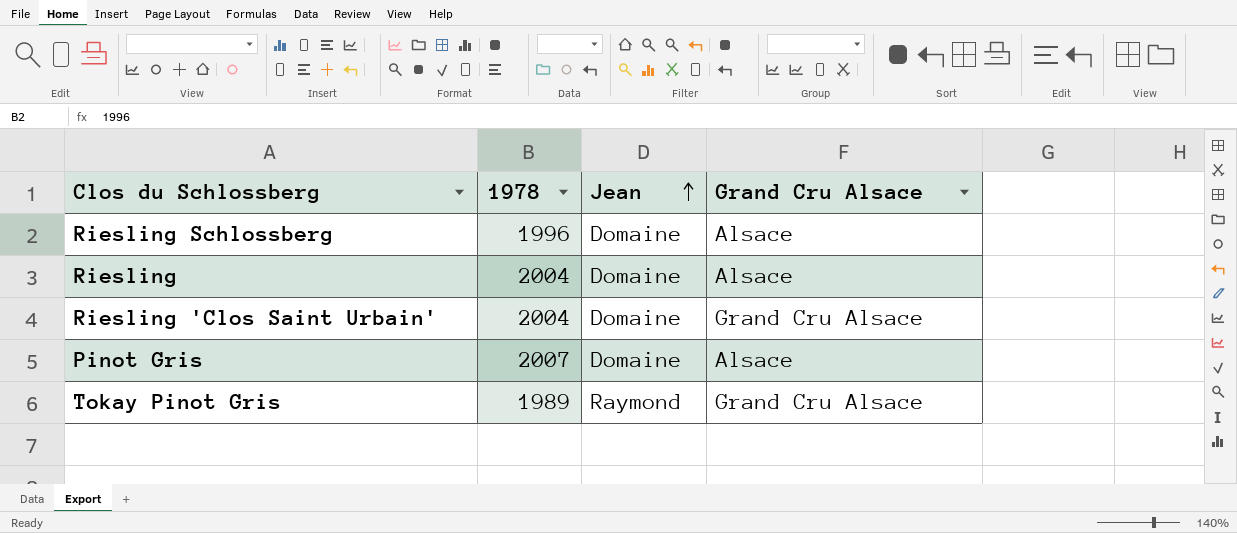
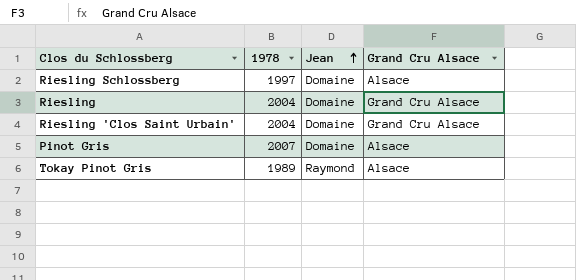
Riesling Schlossberg | 1978: 1996 -> 1997
Riesling | Grand Cru Alsace: Alsace -> Grand Cru Alsace
Tokay Pinot Gris | Grand Cru Alsace: Grand Cru Alsace -> Alsace

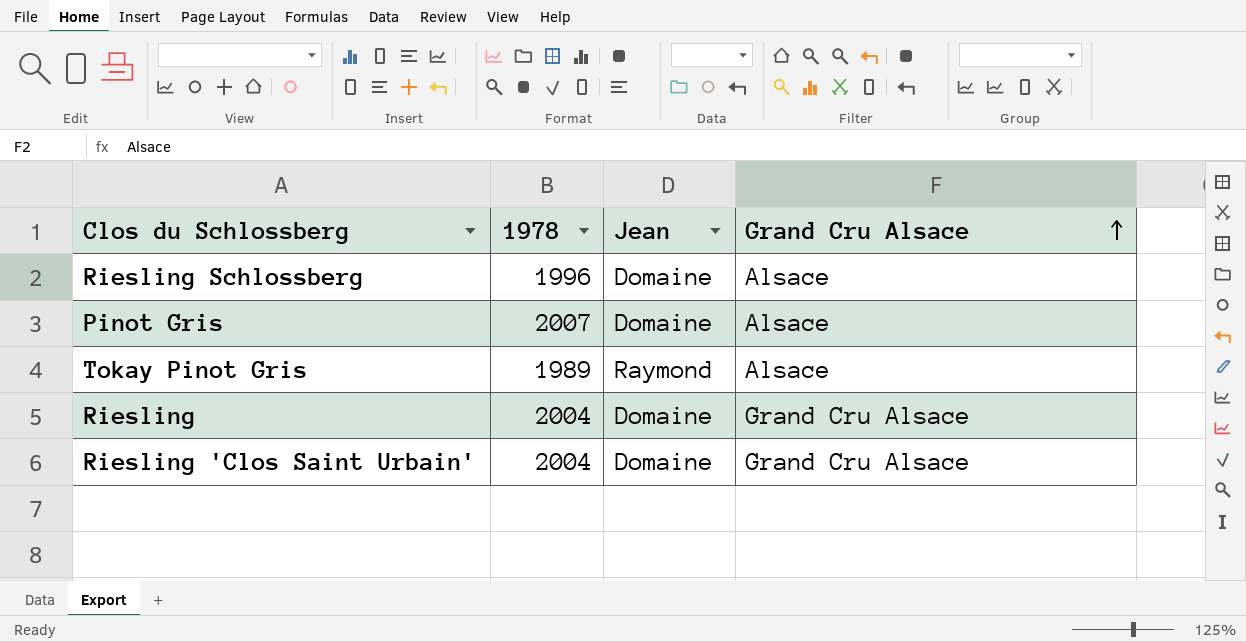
row order: Jean ascending -> Grand Cru Alsace ascending
Riesling Schlossberg | 1978: 1997 -> 1996

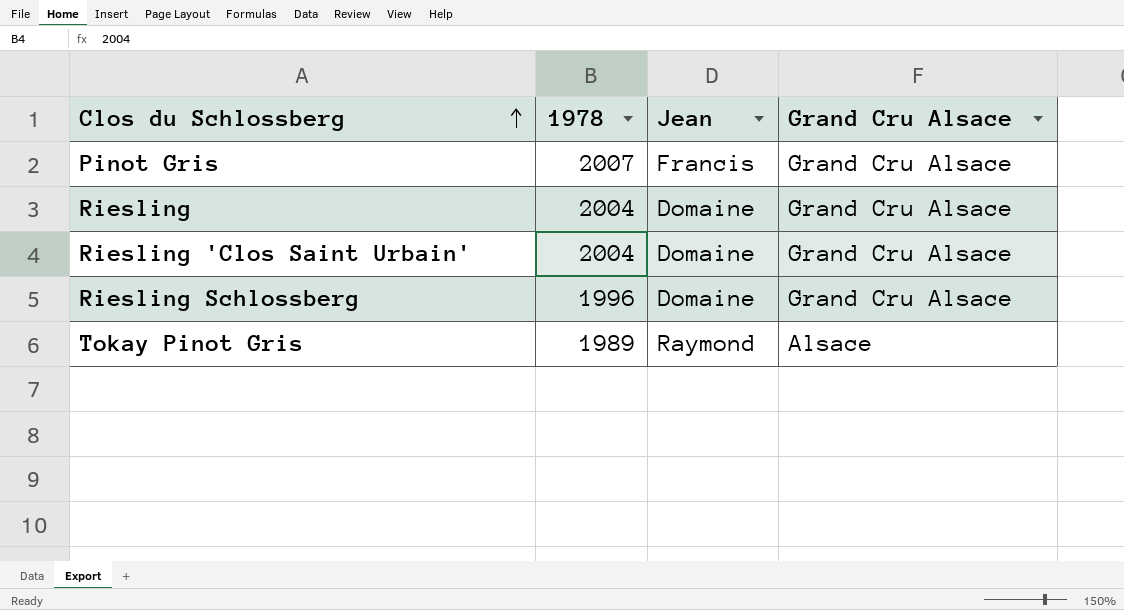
row order: Grand Cru Alsace ascending -> Clos du Schlossberg ascending
Pinot Gris | Jean: Domaine -> Francis
Pinot Gris | Grand Cru Alsace: Alsace -> Grand Cru Alsace
Riesling Schlossberg | Grand Cru Alsace: Alsace -> Grand Cru Alsace

